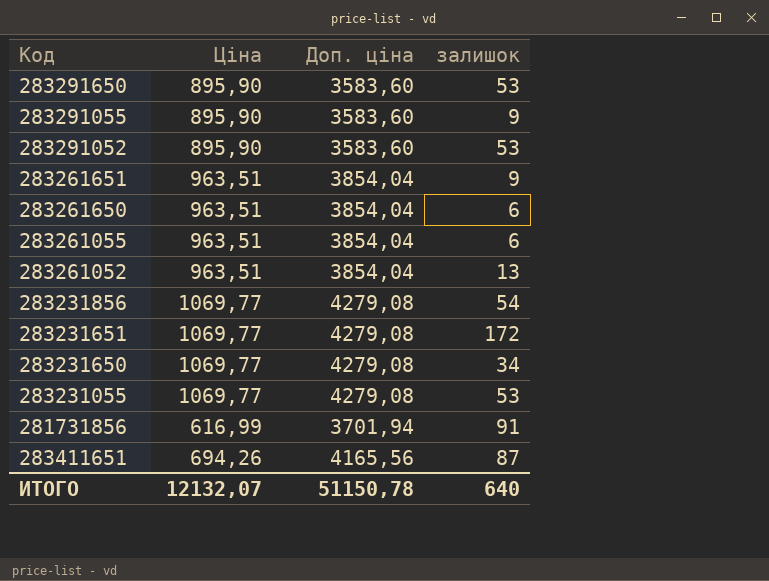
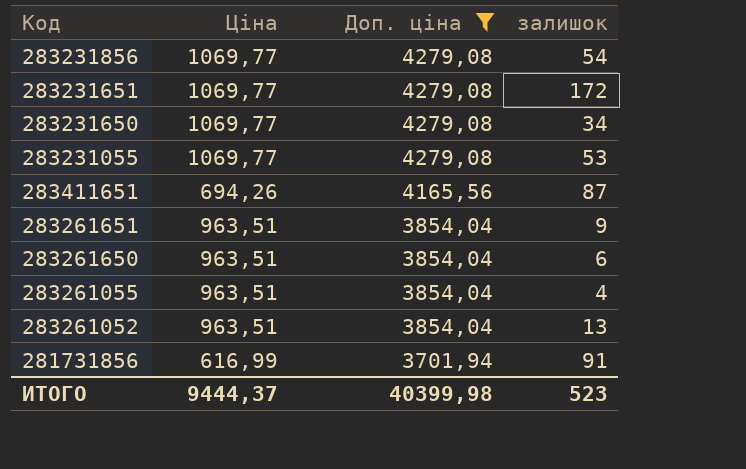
filter: none -> Доп. ціна != 3583,60
row order: none -> Доп. ціна descending
283261055 | залишок: 6 -> 4
ИТОГО | Ціна: 12132,07 -> 9444,37
ИТОГО | Доп. ціна: 51150,78 -> 40399,98
ИТОГО | залишок: 640 -> 523

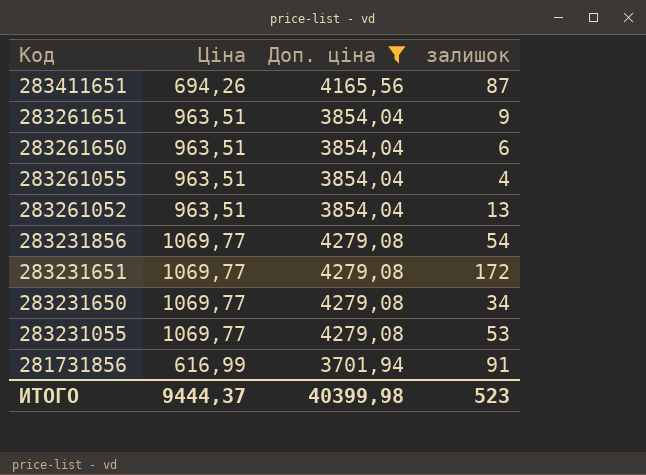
row order: Доп. ціна descending -> Код descending

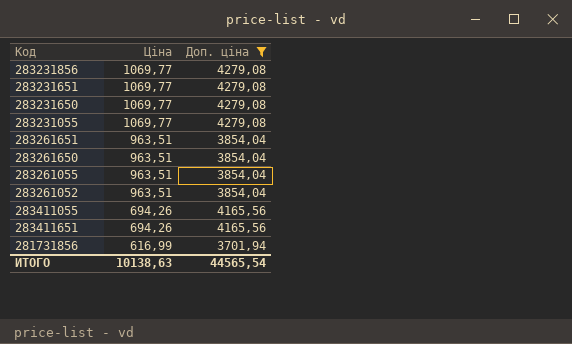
row order: Код descending -> Ціна descending
column залишок | position: 4 -> none
row 283411055: none -> 694,26 | 4165,56
ИТОГО | Ціна: 9444,37 -> 10138,63
ИТОГО | Доп. ціна: 40399,98 -> 44565,54

